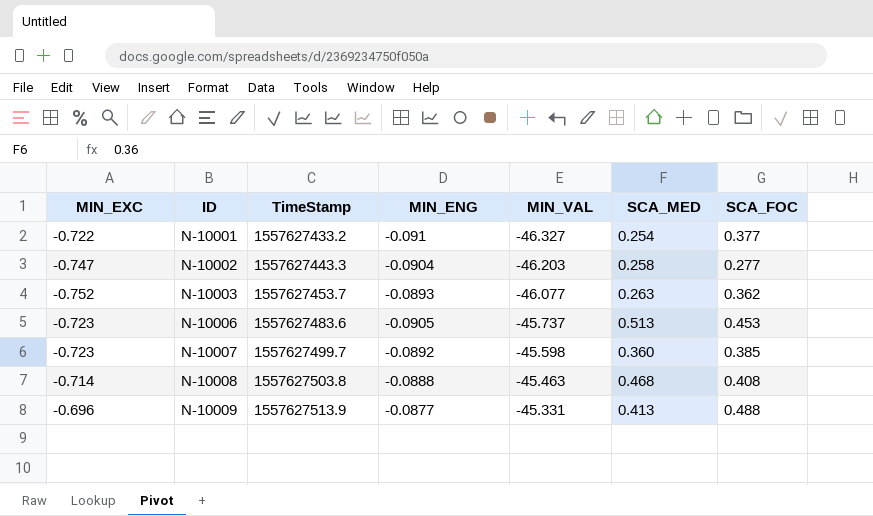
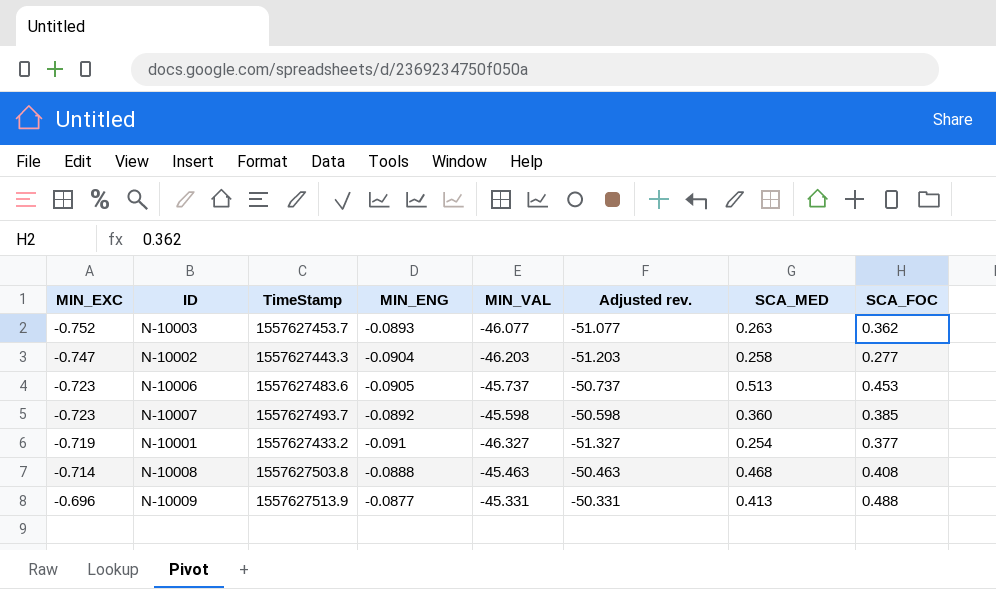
row order: ID ascending -> MIN_EXC ascending
column Adjusted rev. | formula: none -> [MIN_VAL] - 5
N-10007 | TimeStamp: 1557627499.7 -> 1557627493.7
N-10001 | MIN_EXC: -0.722 -> -0.719

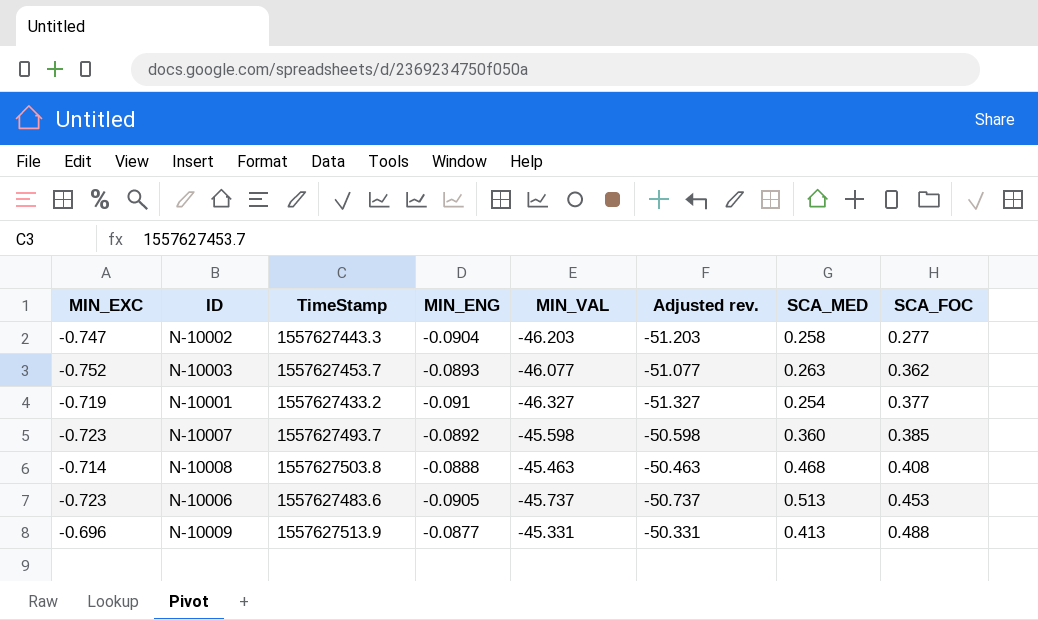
row order: MIN_EXC ascending -> SCA_FOC ascending

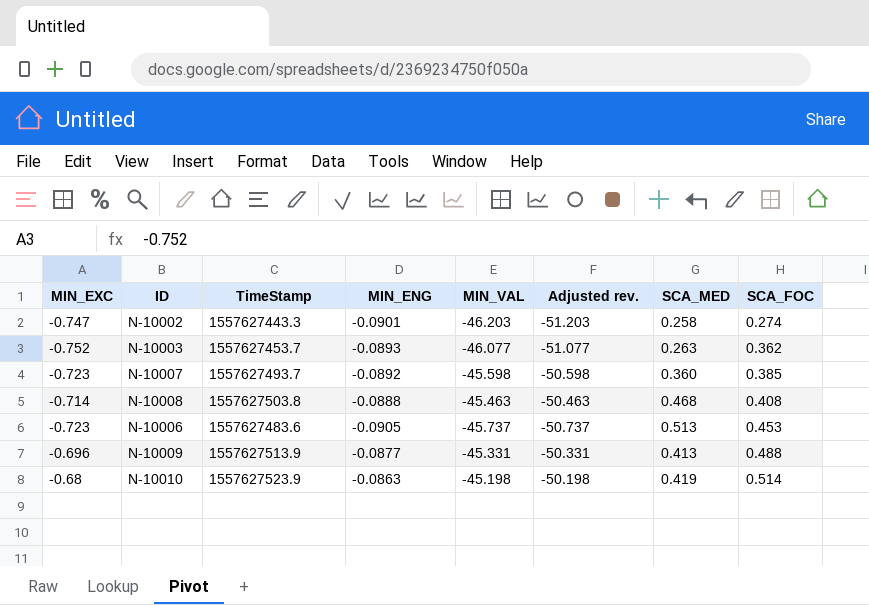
row N-10001: -0.719 | 1557627433.2 | -0.091 | -46.327 | -51.327 | 0.254 | 0.377 -> none
N-10002 | MIN_ENG: -0.0904 -> -0.0901
N-10002 | SCA_FOC: 0.277 -> 0.274
row N-10010: none -> -0.68 | 1557627523.9 | -0.0863 | -45.198 | -50.198 | 0.419 | 0.514

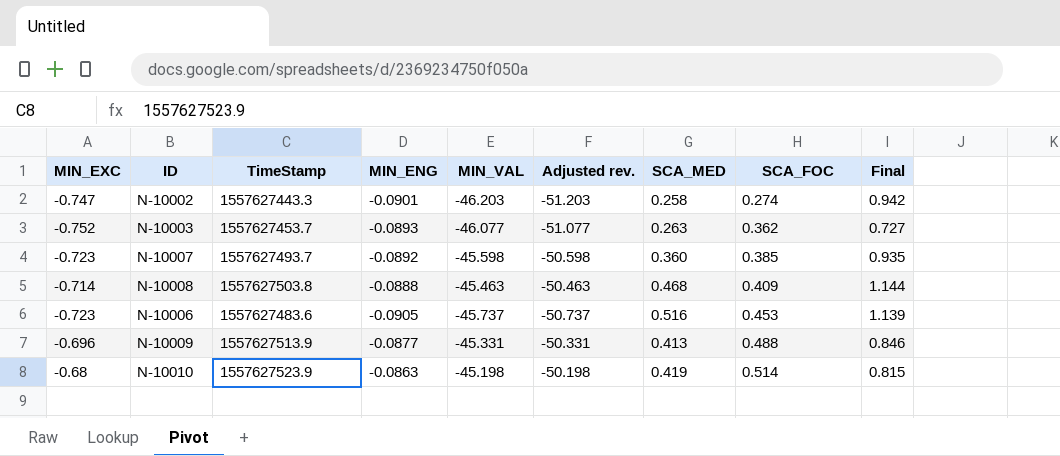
column Final | formula: none -> [SCA_MED] / [SCA_FOC]
N-10008 | SCA_FOC: 0.408 -> 0.409
N-10006 | SCA_MED: 0.513 -> 0.516

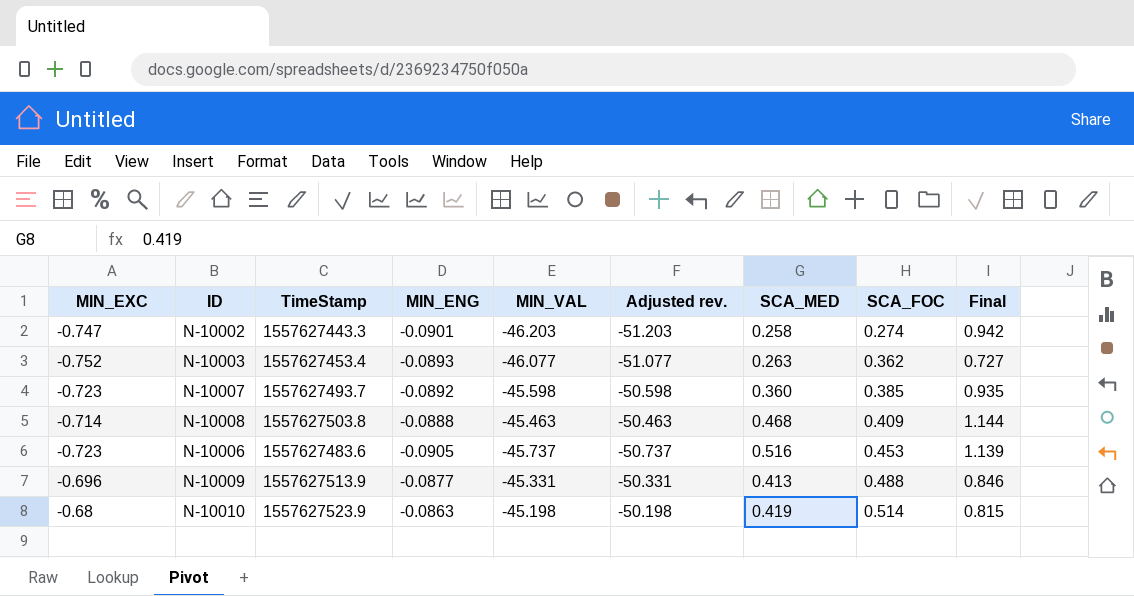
N-10003 | TimeStamp: 1557627453.7 -> 1557627453.4

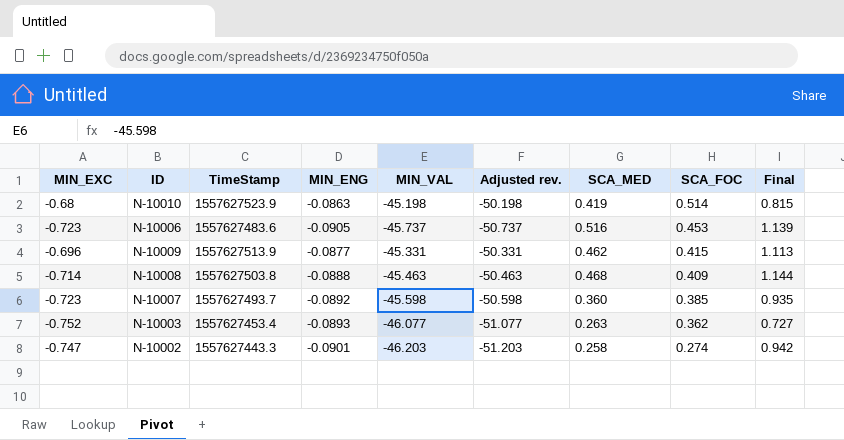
row order: SCA_FOC ascending -> SCA_FOC descending
N-10009 | SCA_MED: 0.413 -> 0.462
N-10009 | SCA_FOC: 0.488 -> 0.415
N-10009 | Final: 0.846 -> 1.113

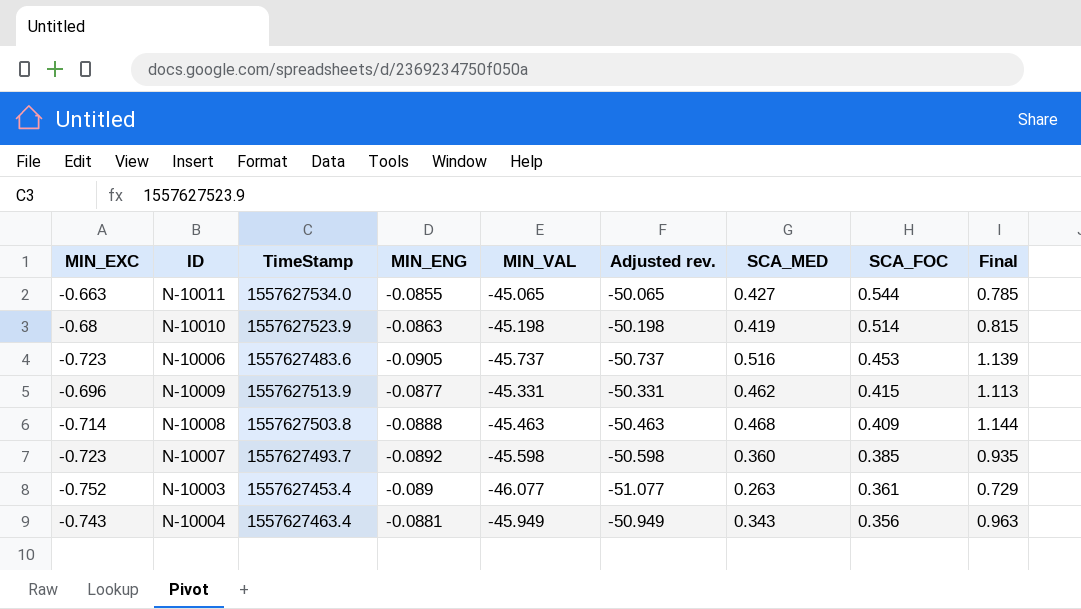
row N-10002: -0.747 | 1557627443.3 | -0.0901 | -46.203 | -51.203 | 0.258 | 0.274 | 0.942 -> none
row N-10011: none -> -0.663 | 1557627534.0 | -0.0855 | -45.065 | -50.065 | 0.427 | 0.544 | 0.785
N-10003 | MIN_ENG: -0.0893 -> -0.089
N-10003 | SCA_FOC: 0.362 -> 0.361
N-10003 | Final: 0.727 -> 0.729
row N-10004: none -> -0.743 | 1557627463.4 | -0.0881 | -45.949 | -50.949 | 0.343 | 0.356 | 0.963

